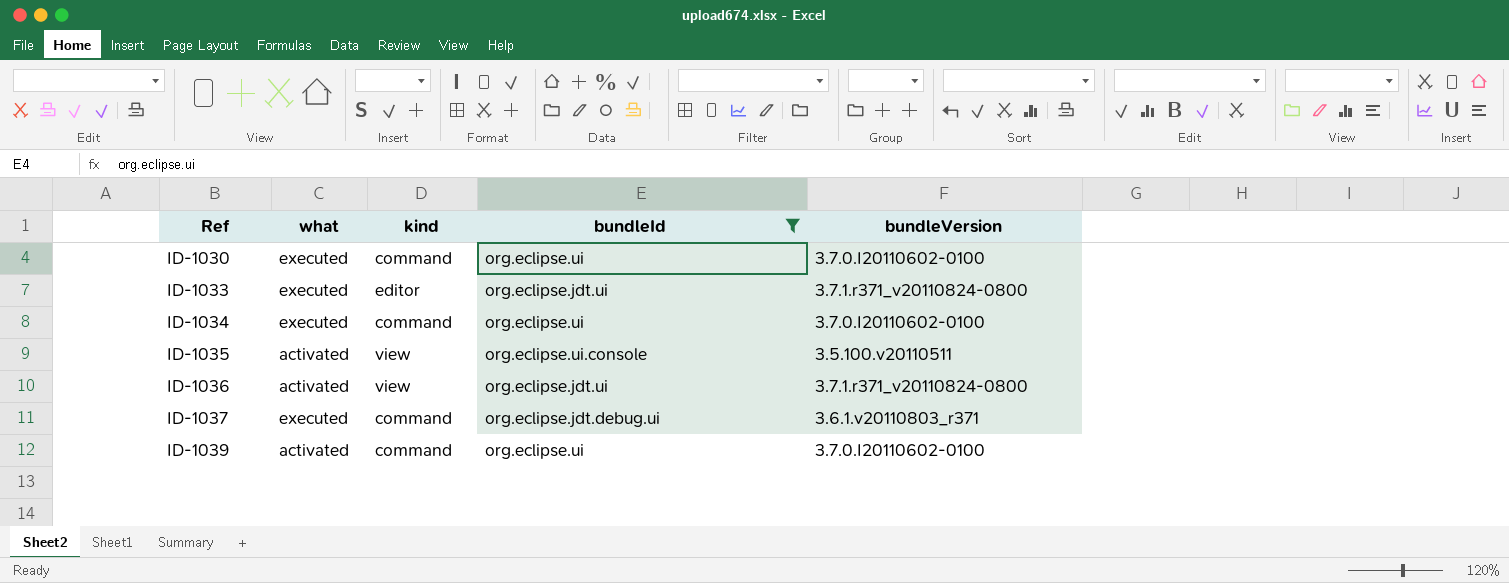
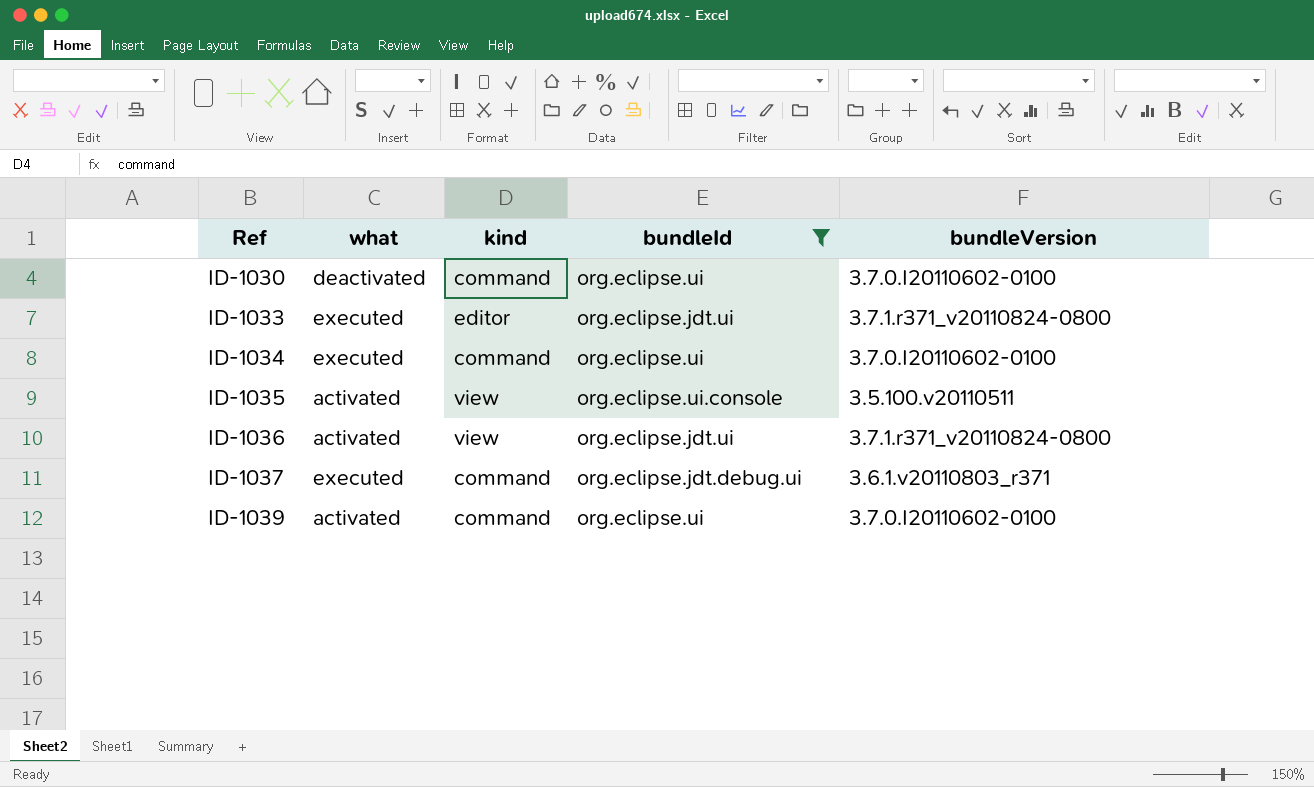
ID-1030 | what: executed -> deactivated

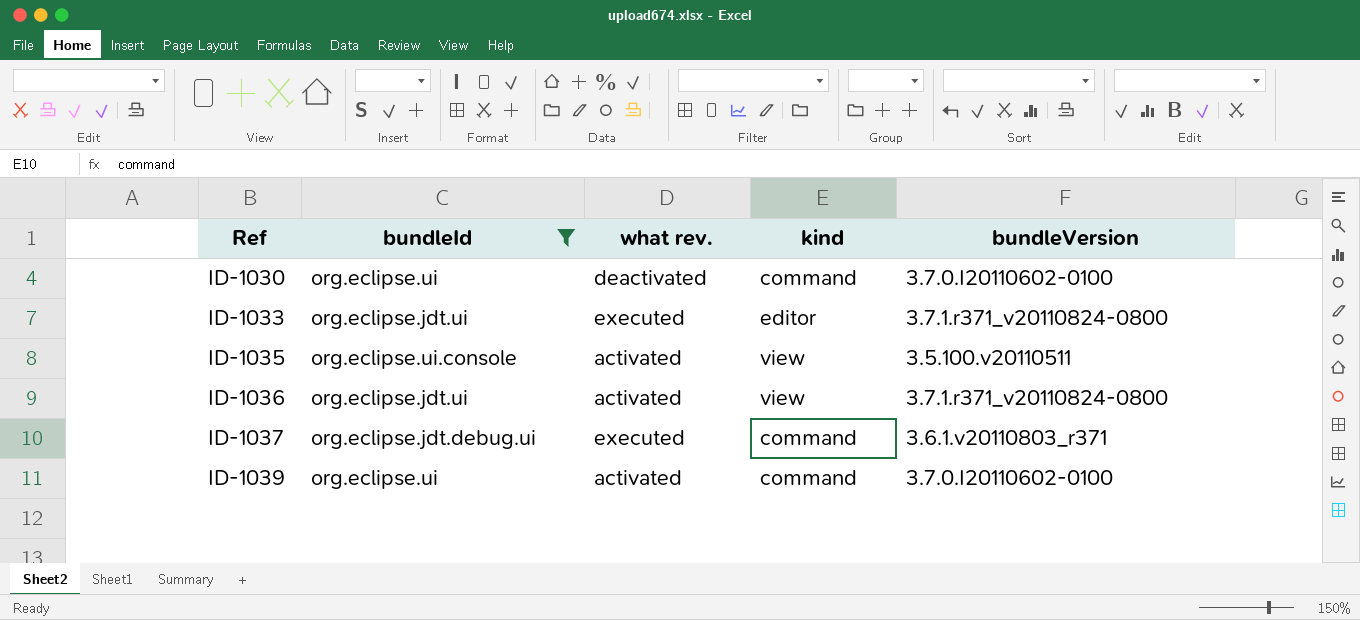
column bundleId | position: 4 -> 2
column name: what -> what rev.
row ID-1034: executed | command | org.eclipse.ui | 3.7.0.I20110602-0100 -> none

